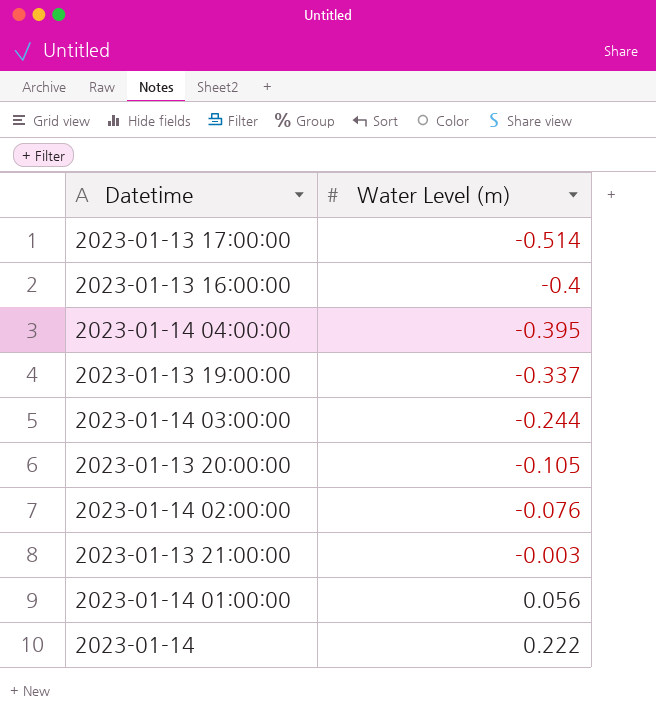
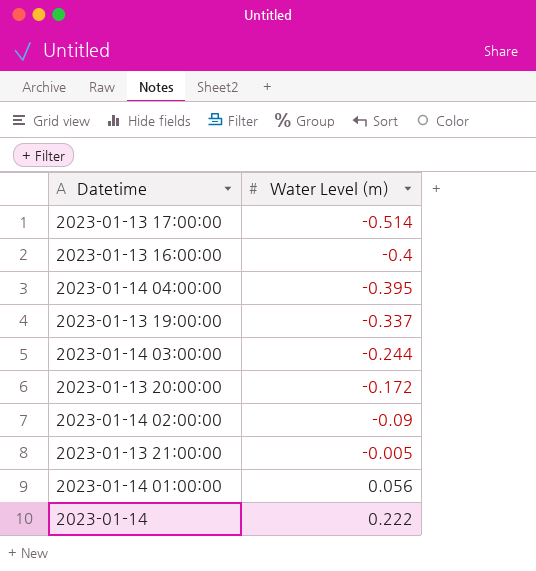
2023-01-13 20:00:00 | Water Level (m): -0.105 -> -0.172
2023-01-14 02:00:00 | Water Level (m): -0.076 -> -0.09
2023-01-13 21:00:00 | Water Level (m): -0.003 -> -0.005

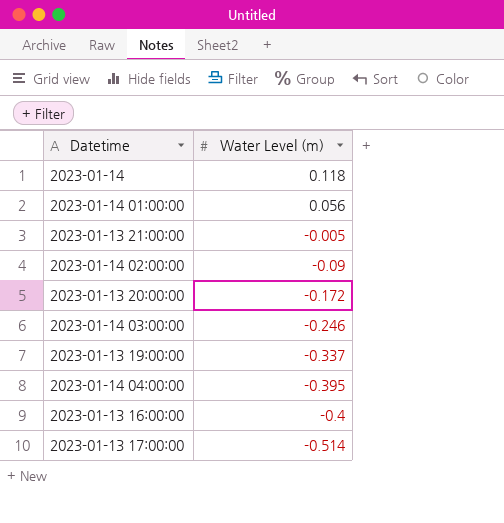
row order: Water Level (m) ascending -> Water Level (m) descending
2023-01-14 | Water Level (m): 0.222 -> 0.118
2023-01-14 03:00:00 | Water Level (m): -0.244 -> -0.246

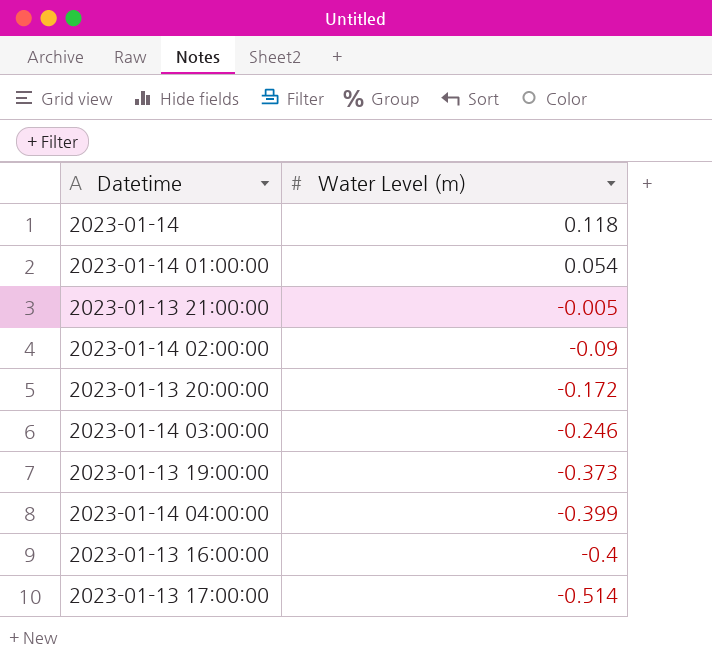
2023-01-14 01:00:00 | Water Level (m): 0.056 -> 0.054
2023-01-13 19:00:00 | Water Level (m): -0.337 -> -0.373
2023-01-14 04:00:00 | Water Level (m): -0.395 -> -0.399

